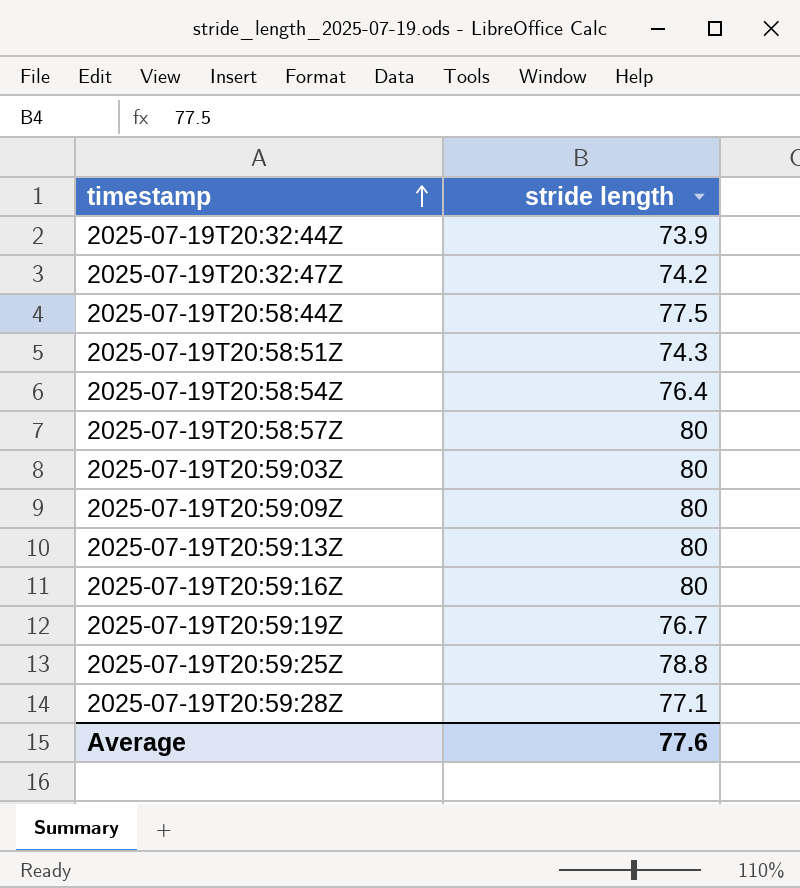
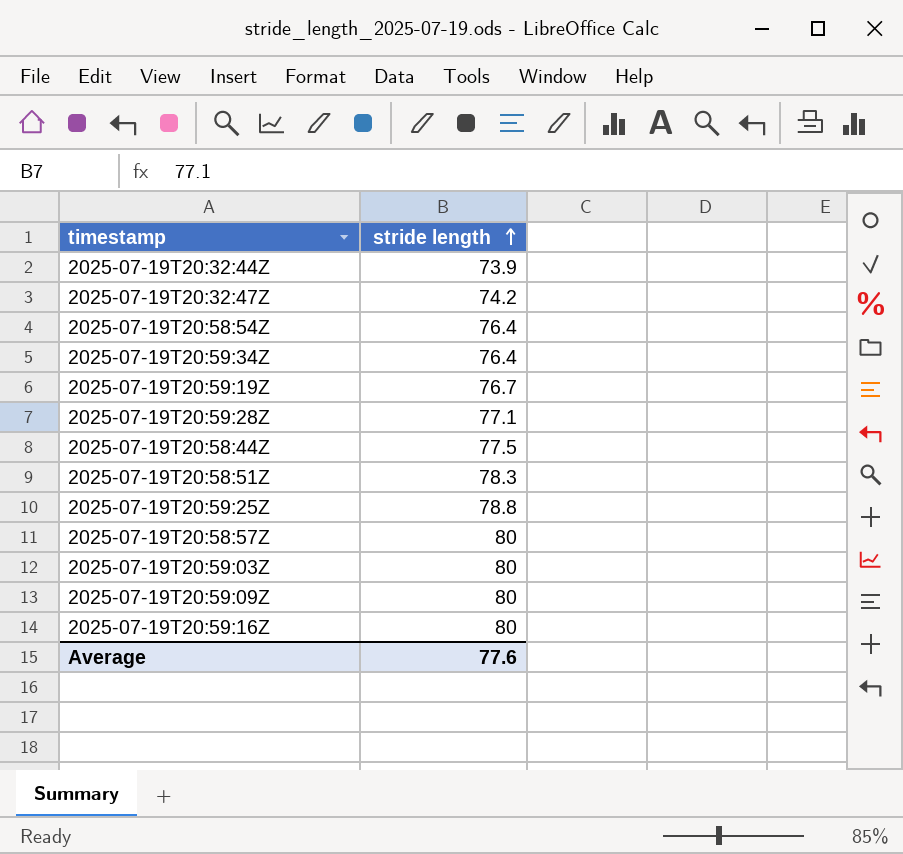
row order: timestamp ascending -> stride length ascending
row 2025-07-19T20:59:13Z: 80 -> none
row 2025-07-19T20:59:34Z: none -> 76.4
2025-07-19T20:58:51Z | stride length: 74.3 -> 78.3

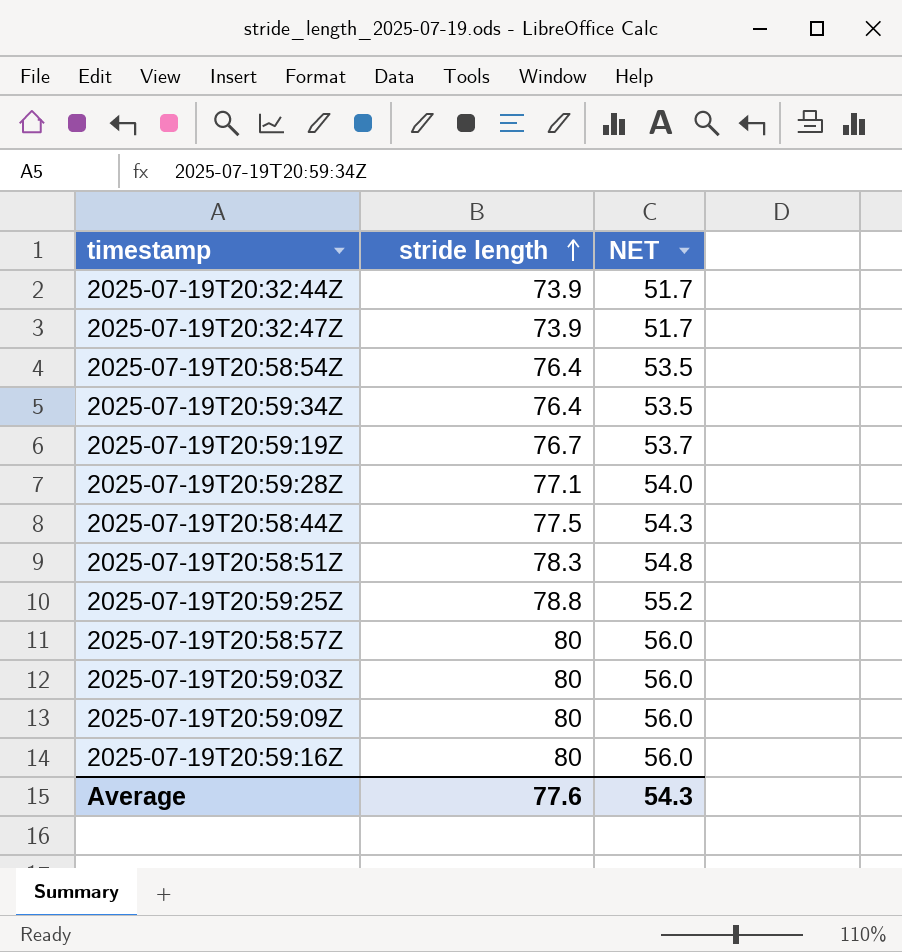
column NET | formula: none -> [stride length] * 0.7
2025-07-19T20:32:47Z | stride length: 74.2 -> 73.9

